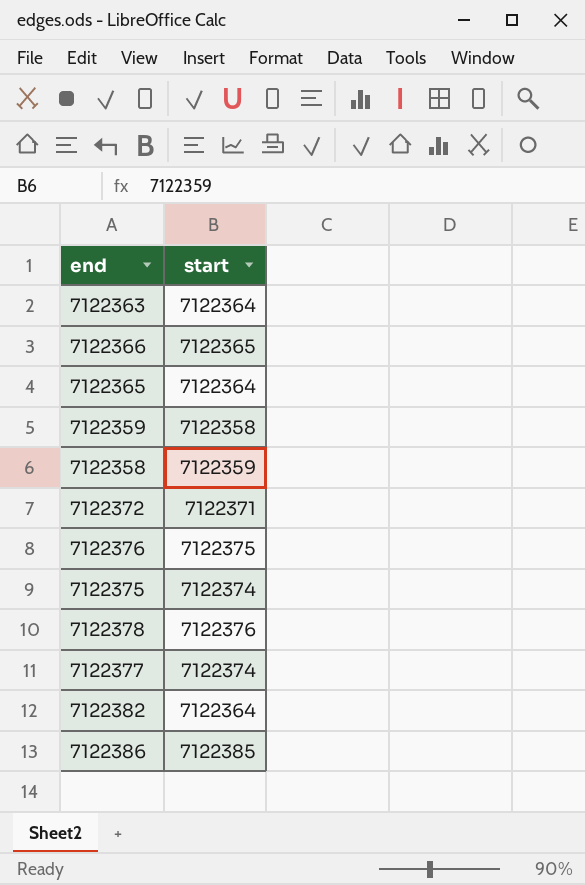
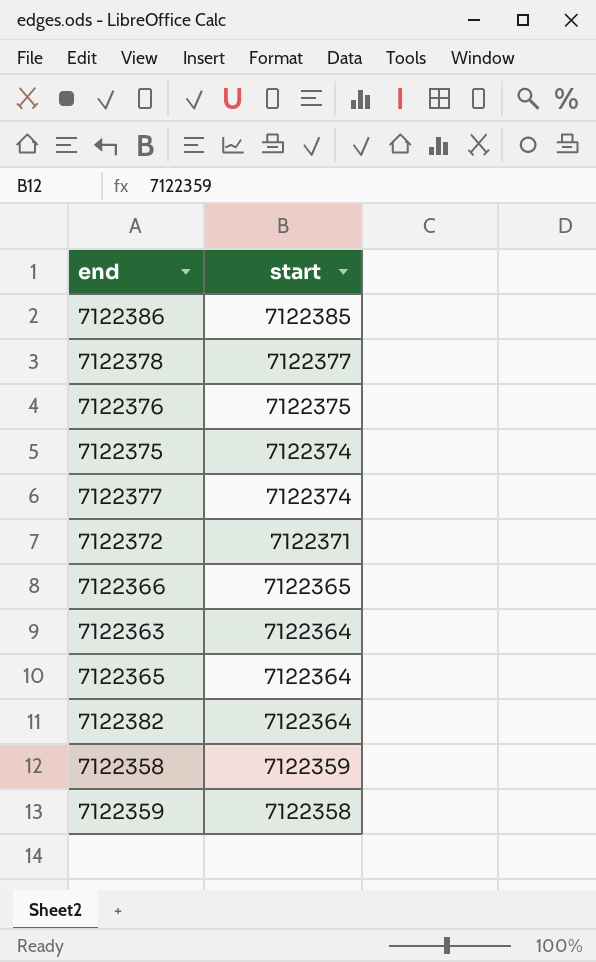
row order: none -> start descending
7122378 | start: 7122376 -> 7122377

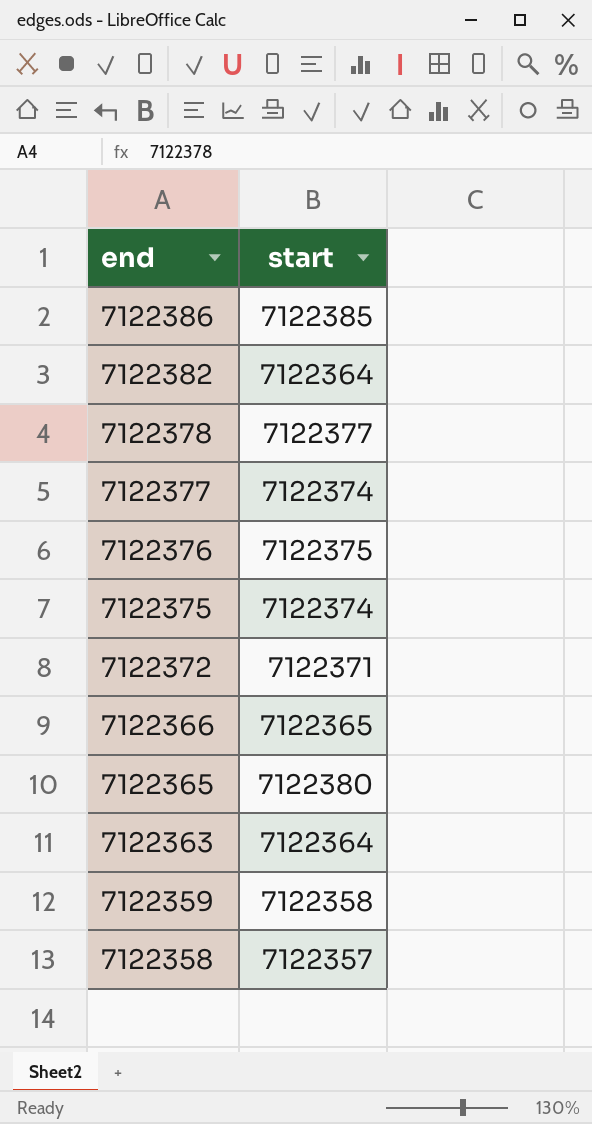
row order: start descending -> end descending
7122365 | start: 7122364 -> 7122380
7122358 | start: 7122359 -> 7122357

